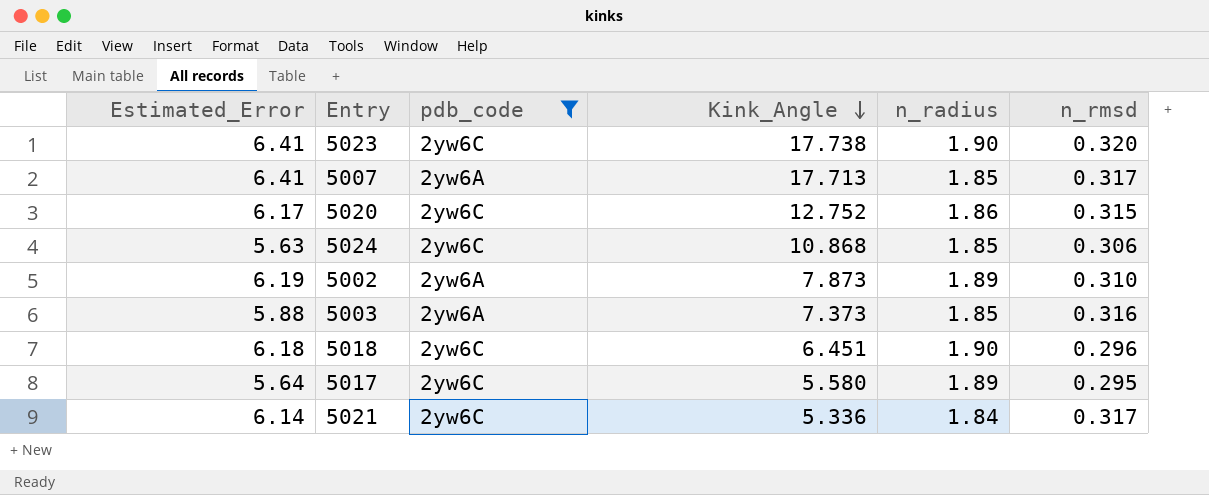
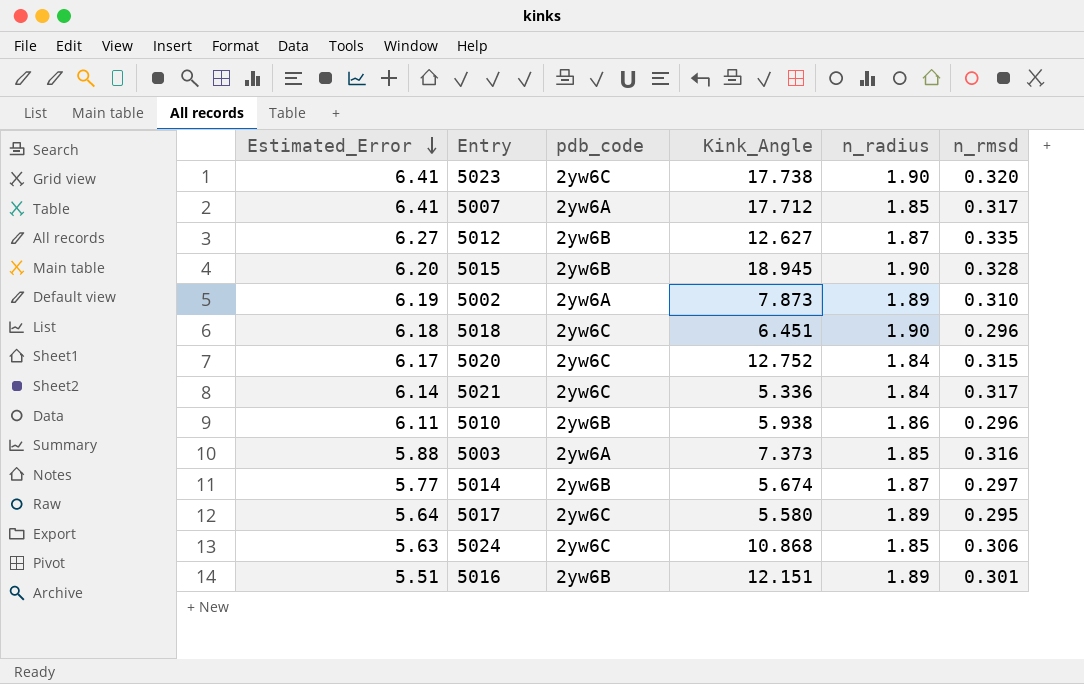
filter: pdb_code != 2yw6B -> none
row order: Kink_Angle descending -> Estimated_Error descending
5007 | Kink_Angle: 17.713 -> 17.712
5020 | n_radius: 1.86 -> 1.84

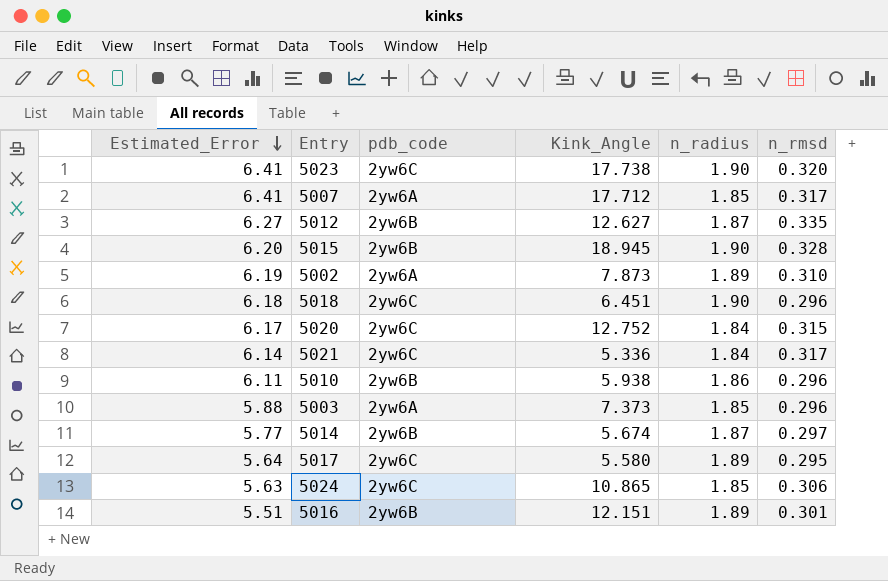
5003 | n_rmsd: 0.316 -> 0.296
5024 | Kink_Angle: 10.868 -> 10.865

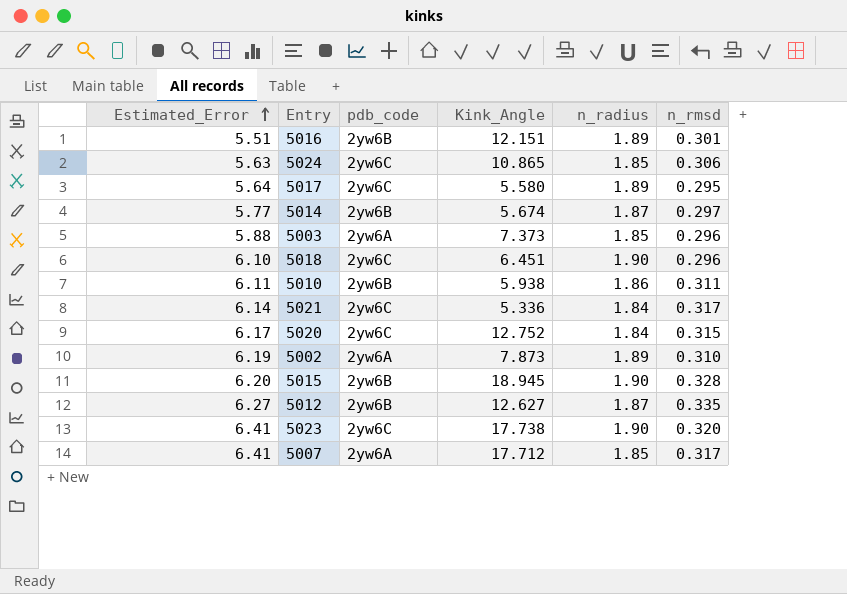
row order: Estimated_Error descending -> Estimated_Error ascending
5018 | Estimated_Error: 6.18 -> 6.10
5010 | n_rmsd: 0.296 -> 0.311

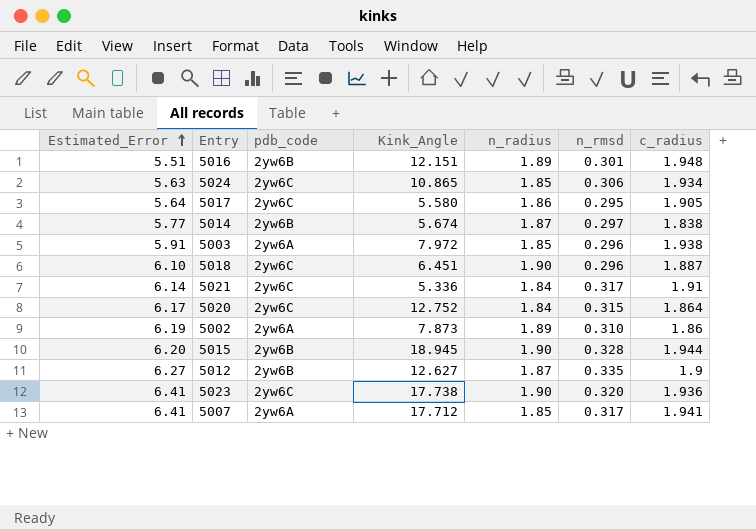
column c_radius | position: none -> 7
row 5010: 6.11 | 2yw6B | 5.938 | 1.86 | 0.311 -> none
5017 | n_radius: 1.89 -> 1.86
5003 | Estimated_Error: 5.88 -> 5.91
5003 | Kink_Angle: 7.373 -> 7.972

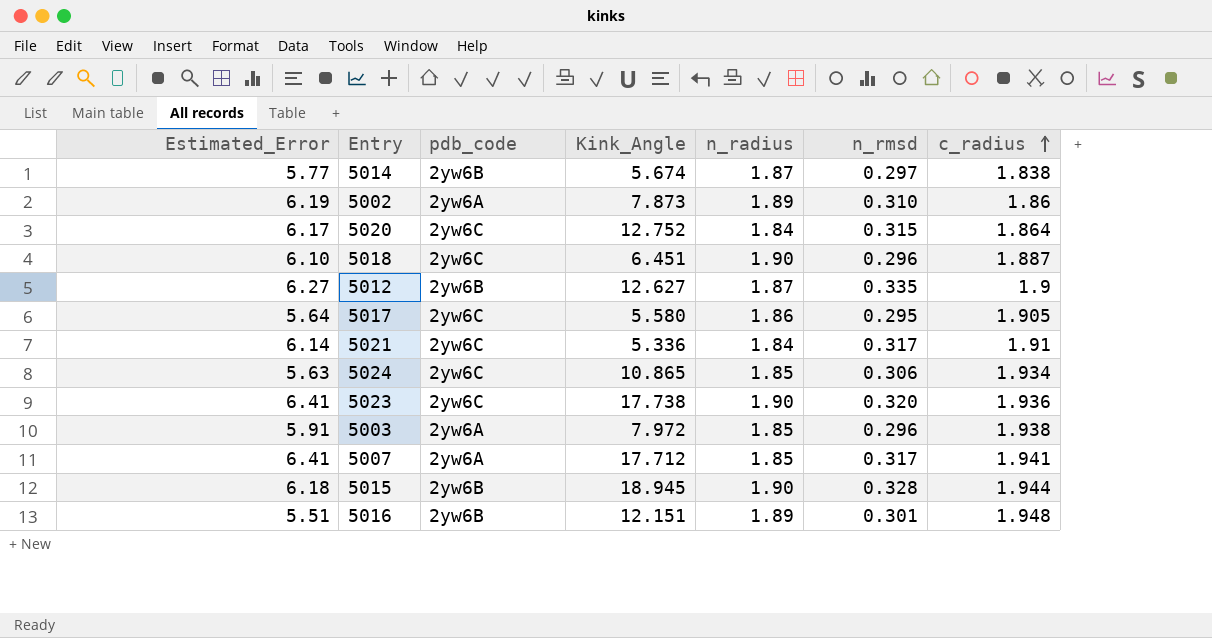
row order: Estimated_Error ascending -> c_radius ascending
5015 | Estimated_Error: 6.20 -> 6.18

